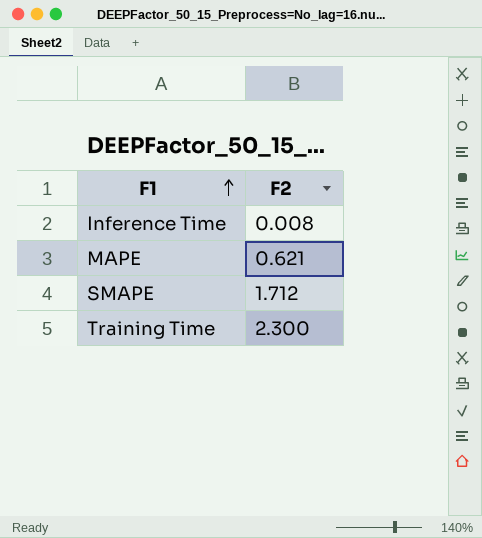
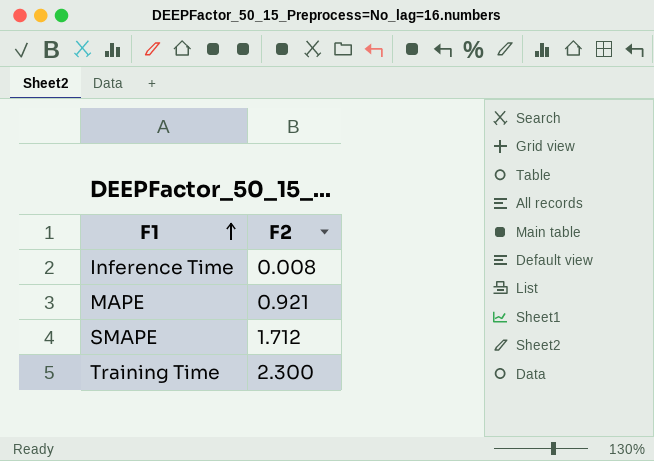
MAPE | F2: 0.621 -> 0.921

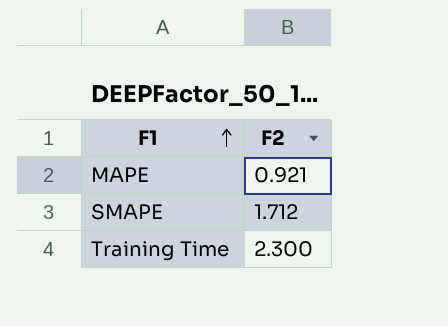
row Inference Time: 0.008 -> none

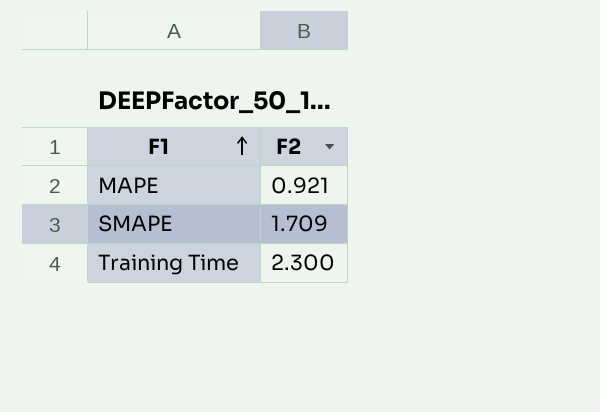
SMAPE | F2: 1.712 -> 1.709

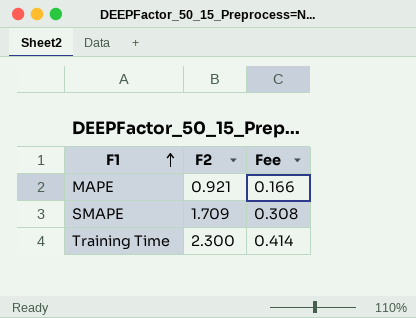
column Fee | formula: none -> [F2] * 0.18

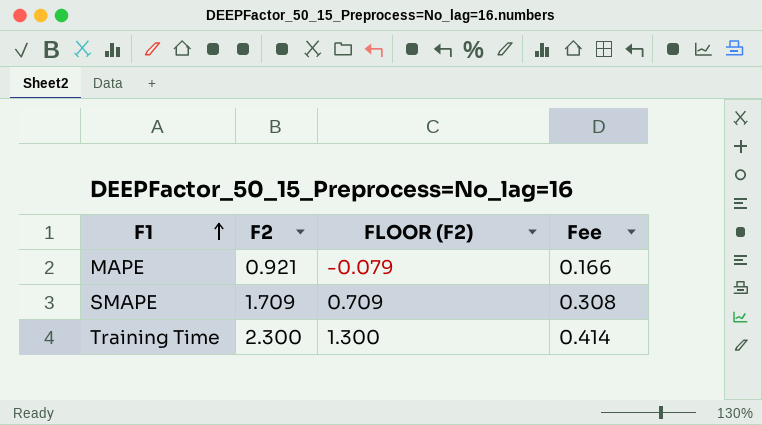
column FLOOR (F2) | formula: none -> [F2] - 1

